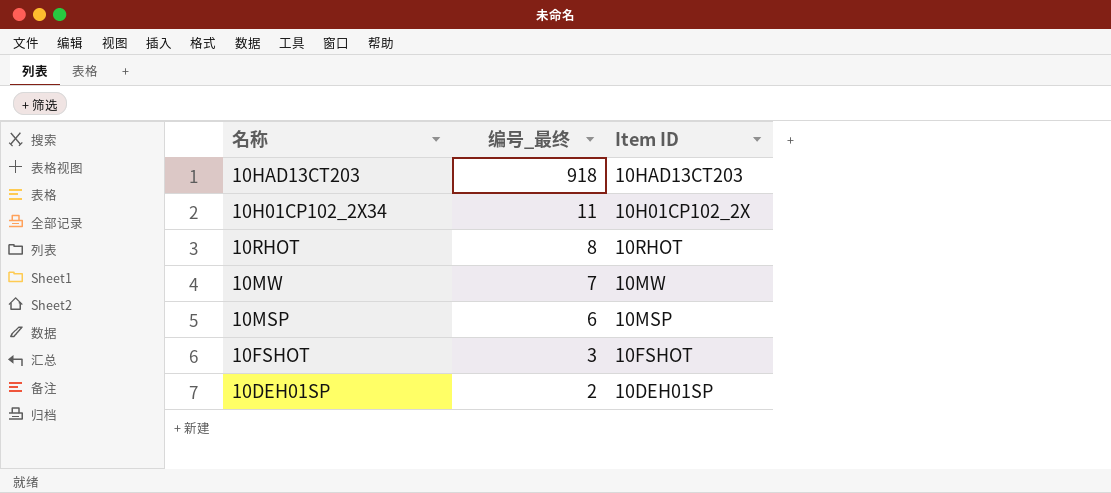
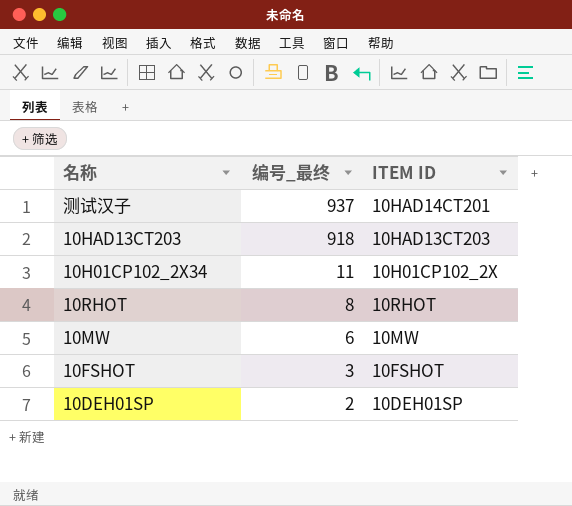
column name: Item ID -> ITEM ID
row 10MSP: 6 | 10MSP -> none
row 测试汉子: none -> 937 | 10HAD14CT201
10MW | 编号_最终: 7 -> 6

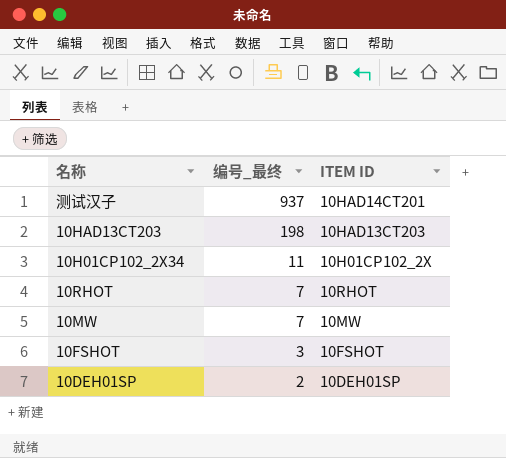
10HAD13CT203 | 编号_最终: 918 -> 198
10RHOT | 编号_最终: 8 -> 7
10MW | 编号_最终: 6 -> 7

